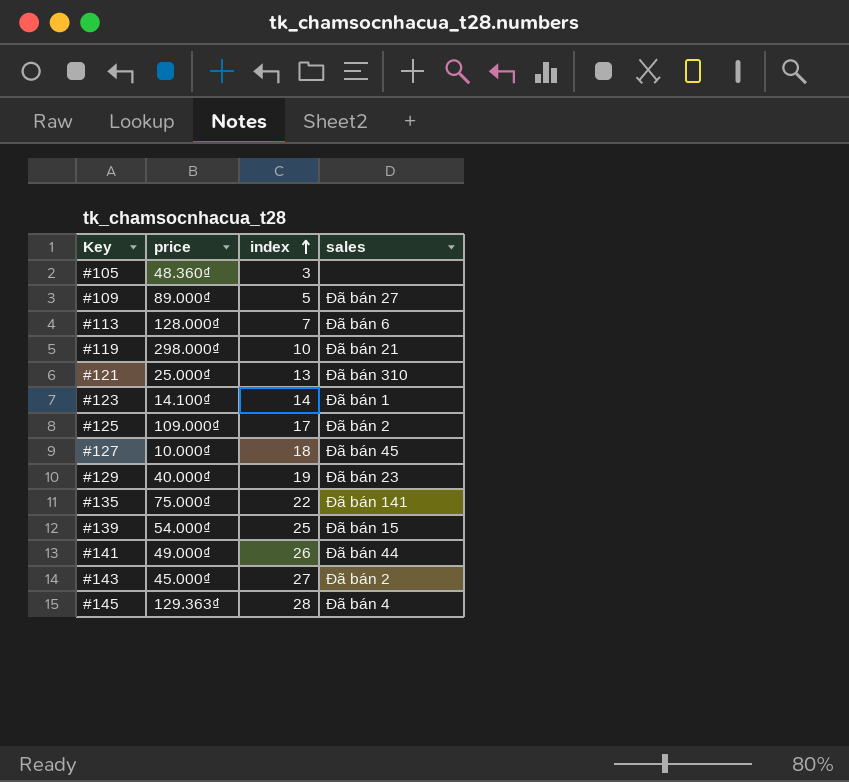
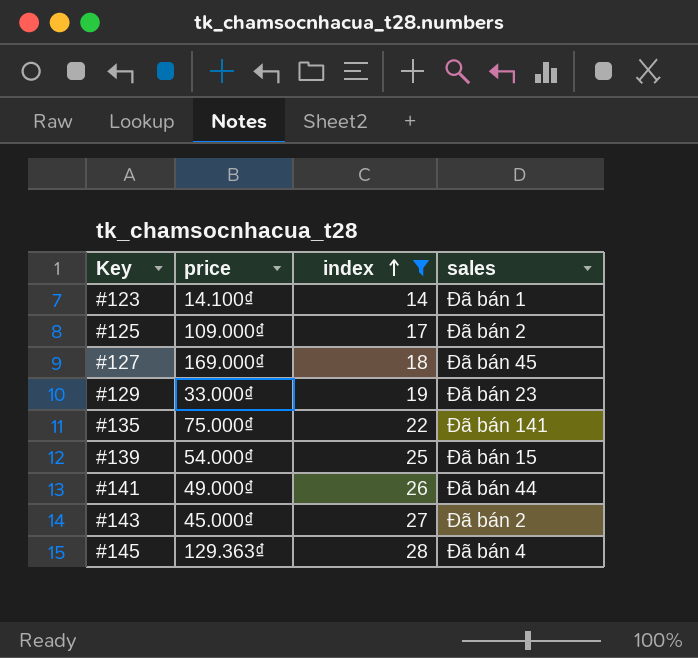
filter: none -> index >= 14
#127 | price: 10.000₫ -> 169.000₫
#129 | price: 40.000₫ -> 33.000₫

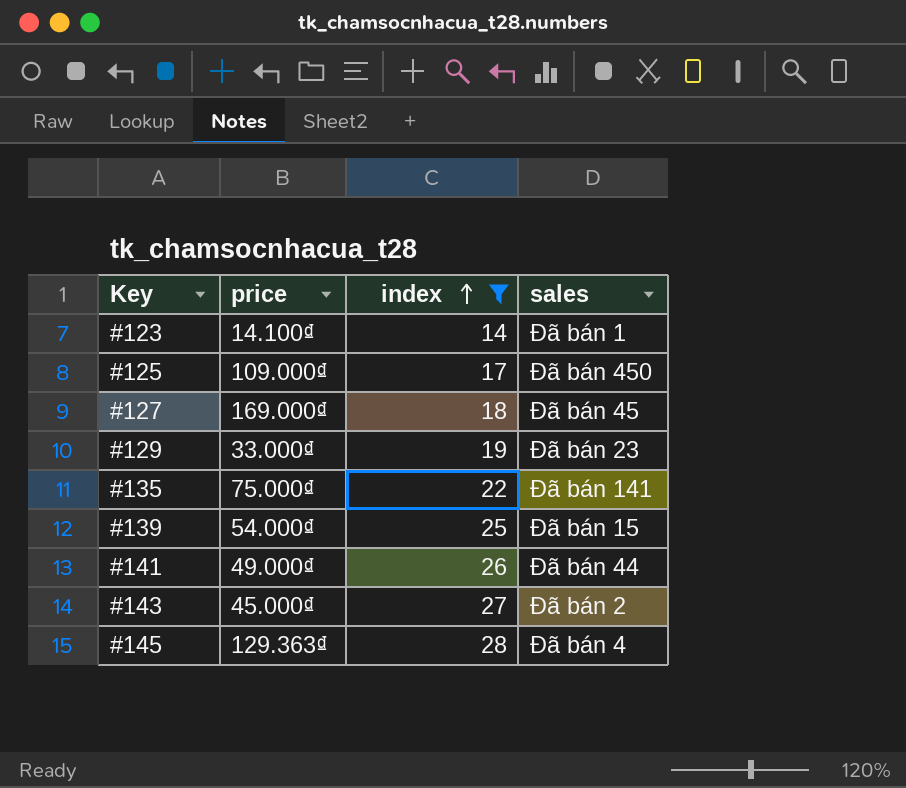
#125 | sales: Đã bán 2 -> Đã bán 450

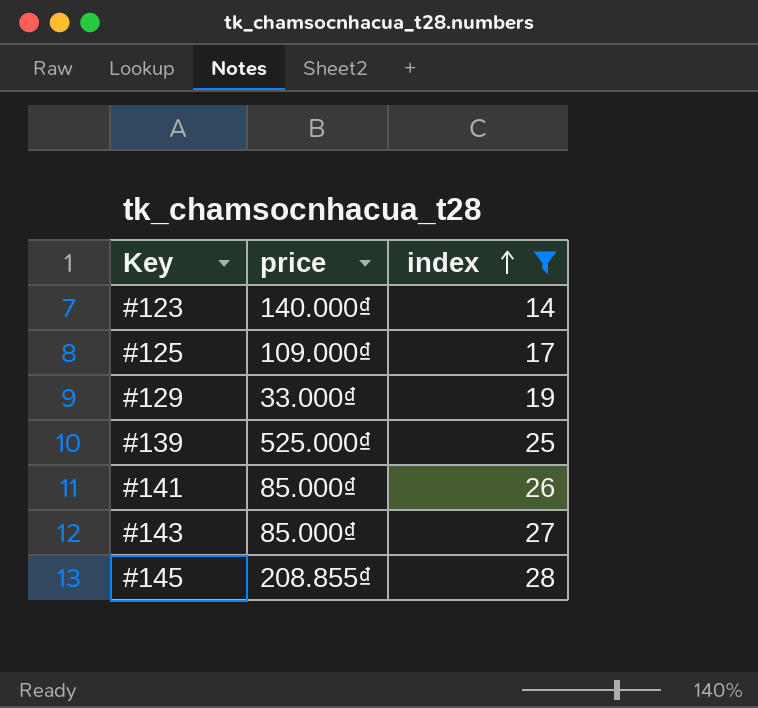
column sales | position: 4 -> none
row #127: 169.000₫ | 18 | Đã bán 45 -> none
row #135: 75.000₫ | 22 | Đã bán 141 -> none
#123 | price: 14.100₫ -> 140.000₫
#139 | price: 54.000₫ -> 525.000₫
#141 | price: 49.000₫ -> 85.000₫
#143 | price: 45.000₫ -> 85.000₫
#145 | price: 129.363₫ -> 208.855₫

